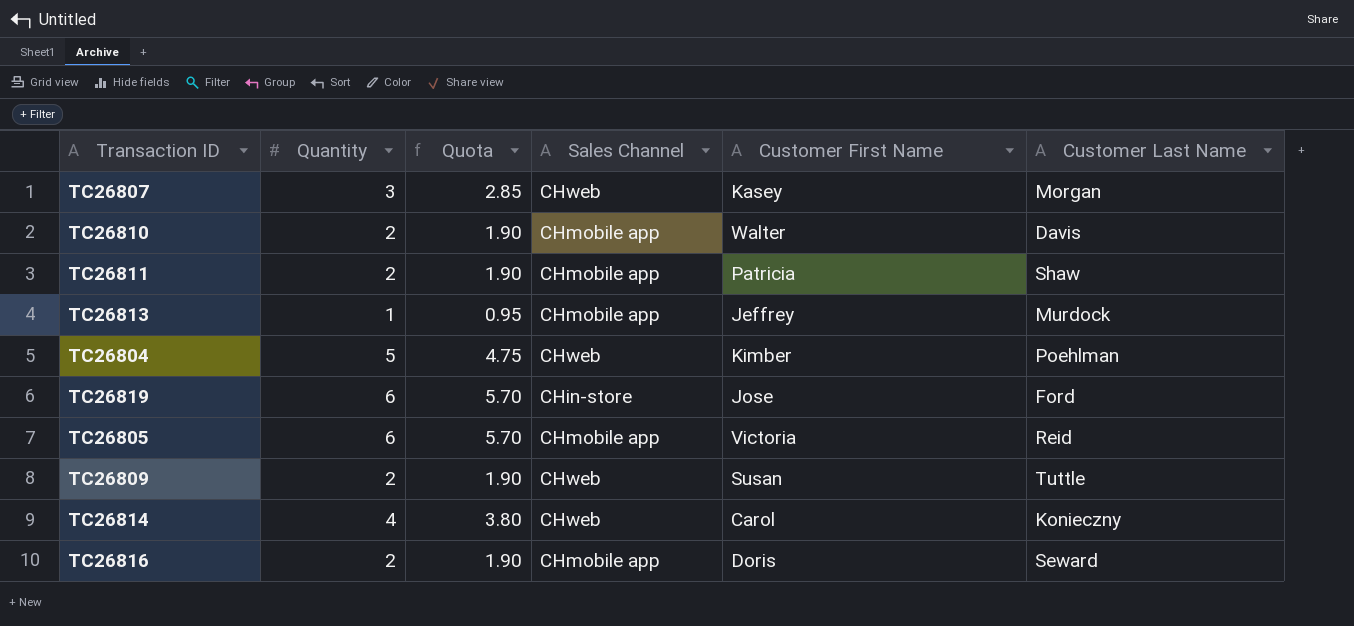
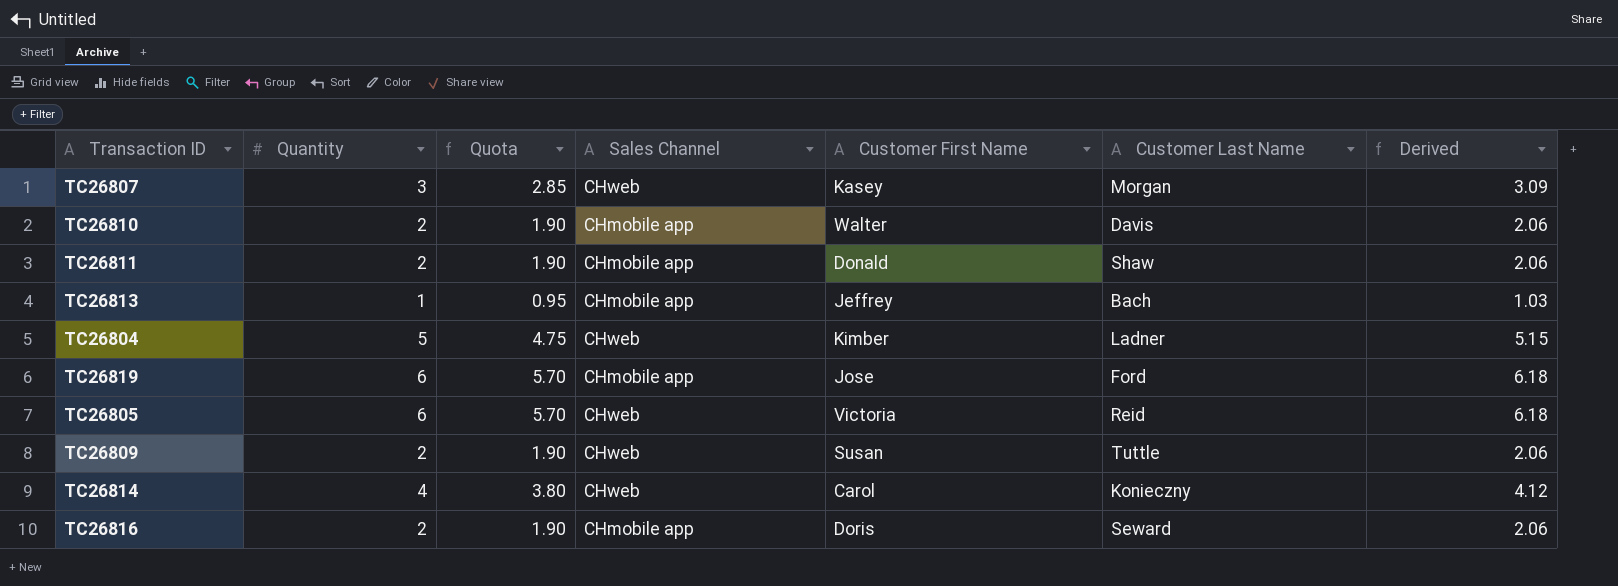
column Derived | formula: none -> [Quantity] * 1.03
TC26811 | Customer First Name: Patricia -> Donald
TC26813 | Customer Last Name: Murdock -> Bach
TC26804 | Customer Last Name: Poehlman -> Ladner
TC26819 | Sales Channel: CHin-store -> CHmobile app
TC26805 | Sales Channel: CHmobile app -> CHweb

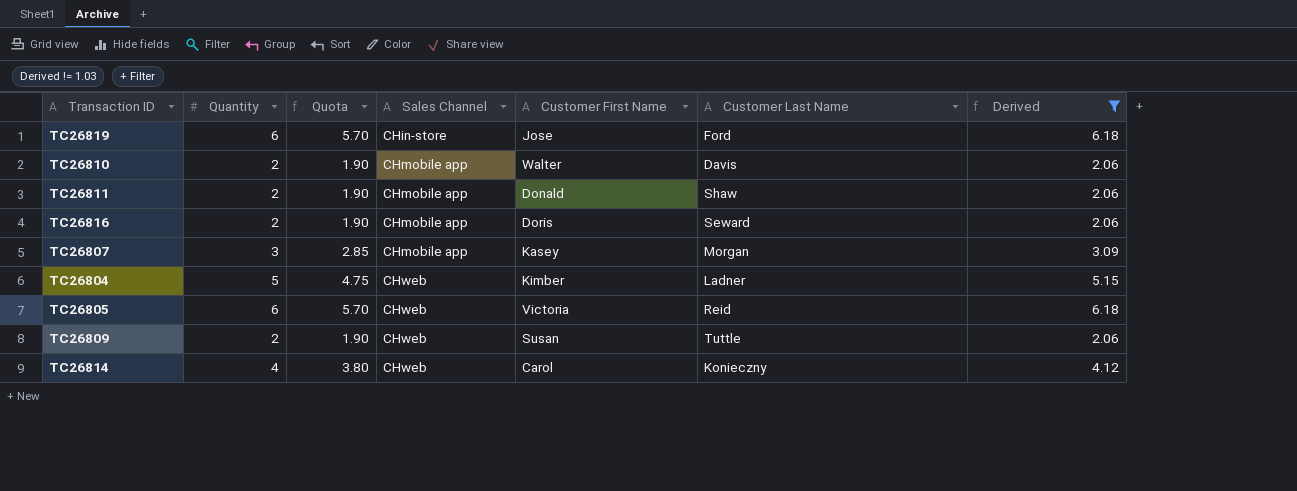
filter: none -> Derived != 1.03
row order: none -> Sales Channel ascending
TC26819 | Sales Channel: CHmobile app -> CHin-store
TC26807 | Sales Channel: CHweb -> CHmobile app

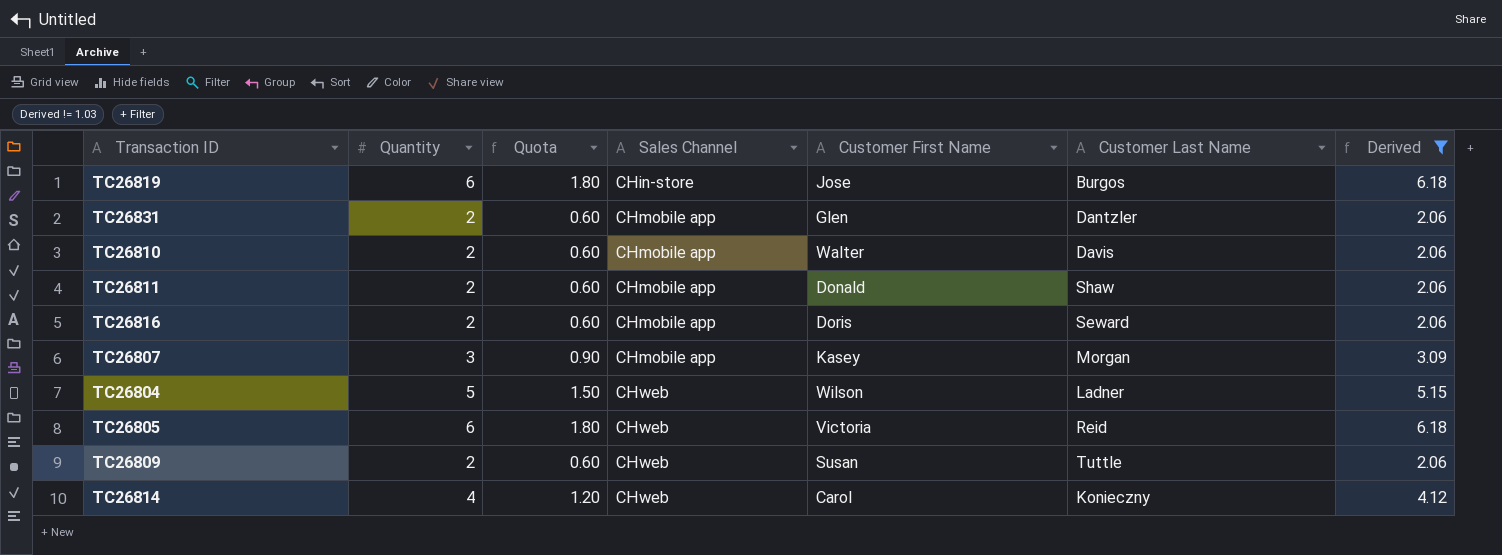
column Quota | formula: [Quantity] * 0.95 -> [Quantity] * 0.3
TC26819 | Customer Last Name: Ford -> Burgos
row TC26831: none -> 2 | 0.60 | CHmobile app | Glen | Dantzler | 2.06
TC26804 | Customer First Name: Kimber -> Wilson

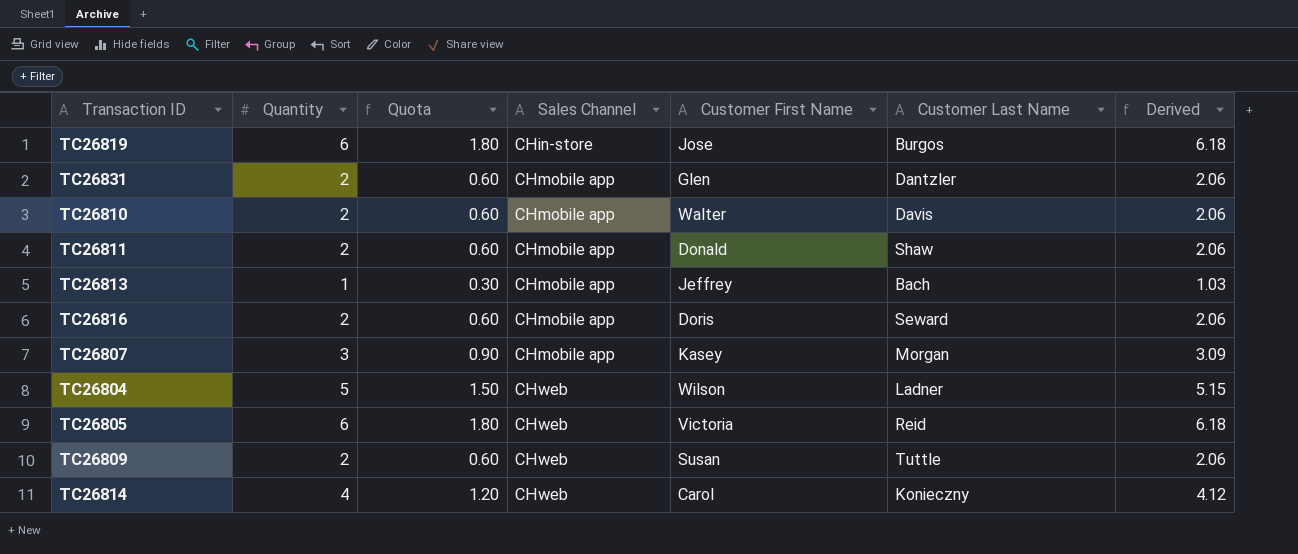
filter: Derived != 1.03 -> none

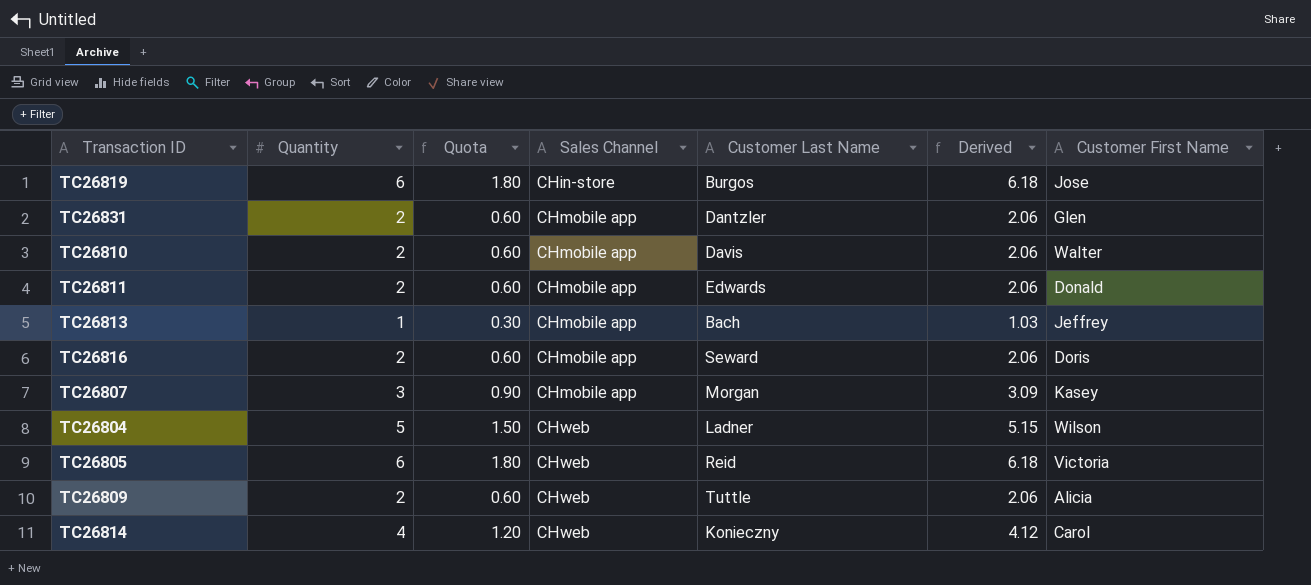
column Customer First Name | position: 5 -> 7
TC26811 | Customer Last Name: Shaw -> Edwards
TC26809 | Customer First Name: Susan -> Alicia

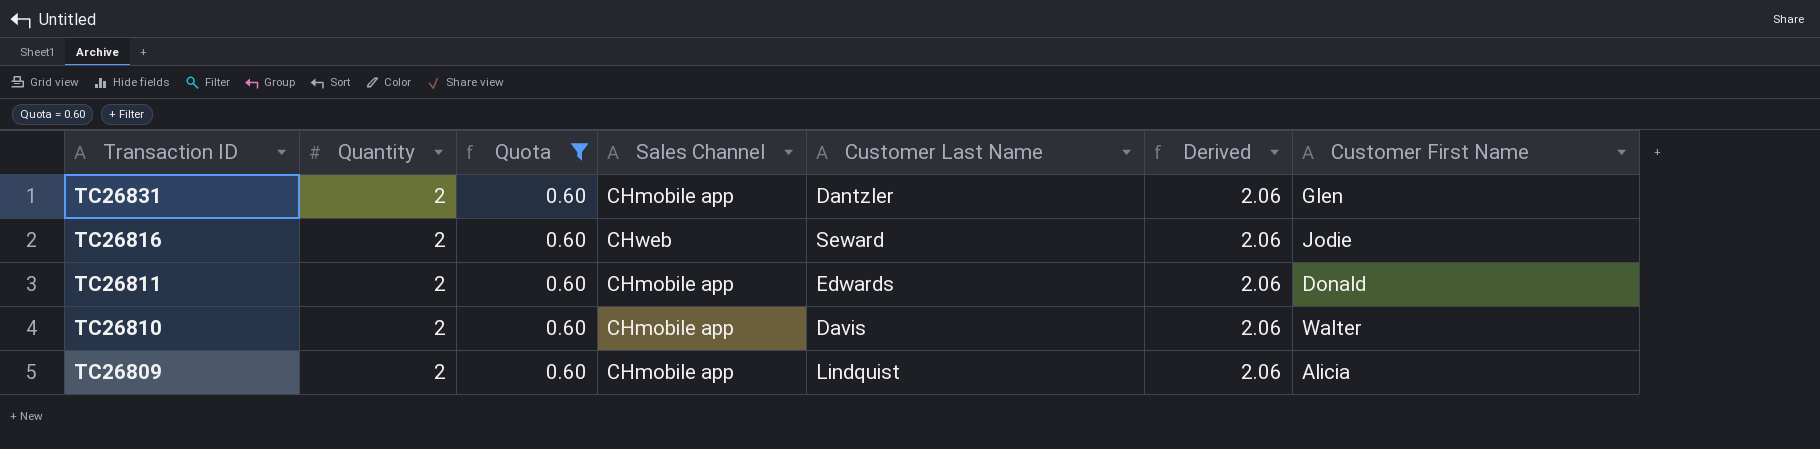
filter: none -> Quota = 0.60
row order: Sales Channel ascending -> Transaction ID descending
TC26816 | Sales Channel: CHmobile app -> CHweb
TC26816 | Customer First Name: Doris -> Jodie
TC26809 | Sales Channel: CHweb -> CHmobile app
TC26809 | Customer Last Name: Tuttle -> Lindquist

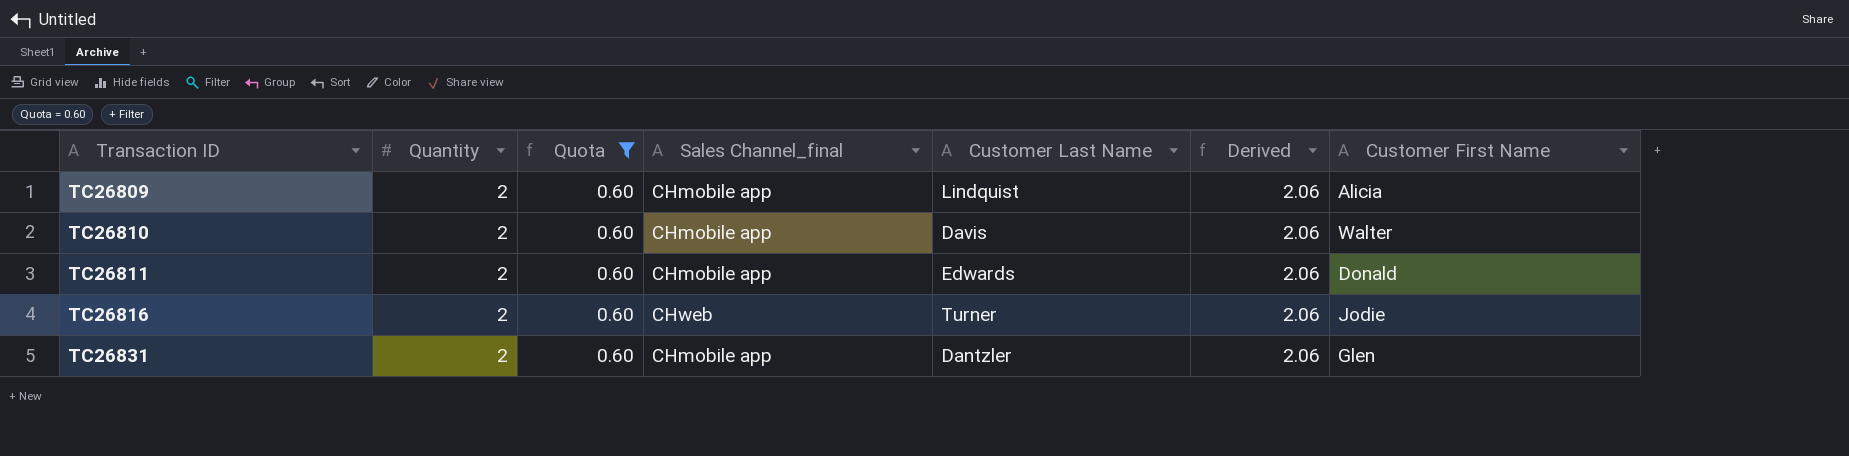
row order: Transaction ID descending -> Transaction ID ascending
column name: Sales Channel -> Sales Channel_final
TC26816 | Customer Last Name: Seward -> Turner

